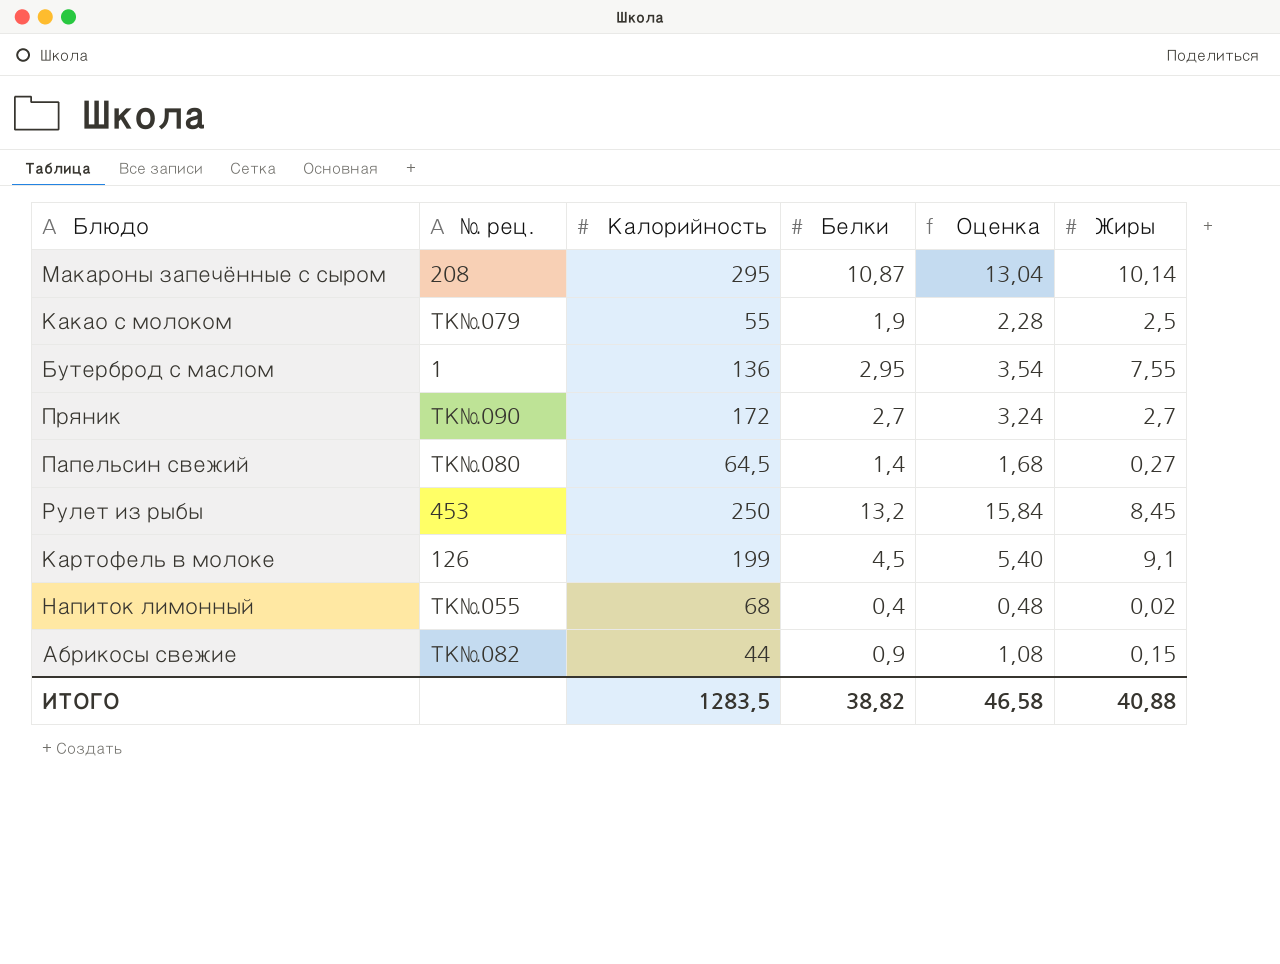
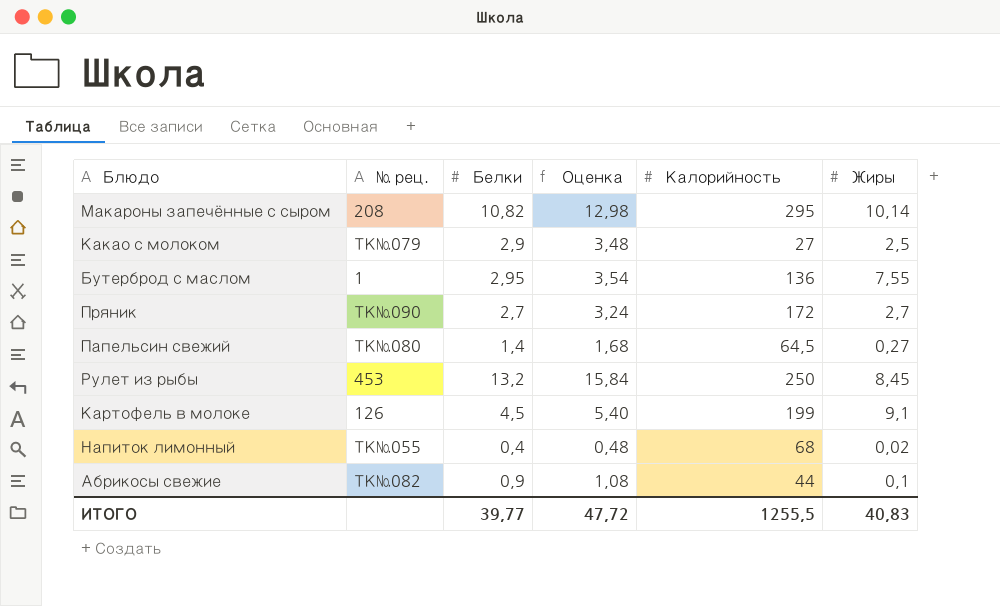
column Калорийность | position: 3 -> 5
Макароны запечённые с сыром | Белки: 10,87 -> 10,82
Макароны запечённые с сыром | Оценка: 13,04 -> 12,98
Какао с молоком | Белки: 1,9 -> 2,9
Какао с молоком | Оценка: 2,28 -> 3,48
Какао с молоком | Калорийность: 55 -> 27
Абрикосы свежие | Жиры: 0,15 -> 0,1
ИТОГО | Белки: 38,82 -> 39,77
ИТОГО | Оценка: 46,58 -> 47,72
ИТОГО | Калорийность: 1283,5 -> 1255,5
ИТОГО | Жиры: 40,88 -> 40,83

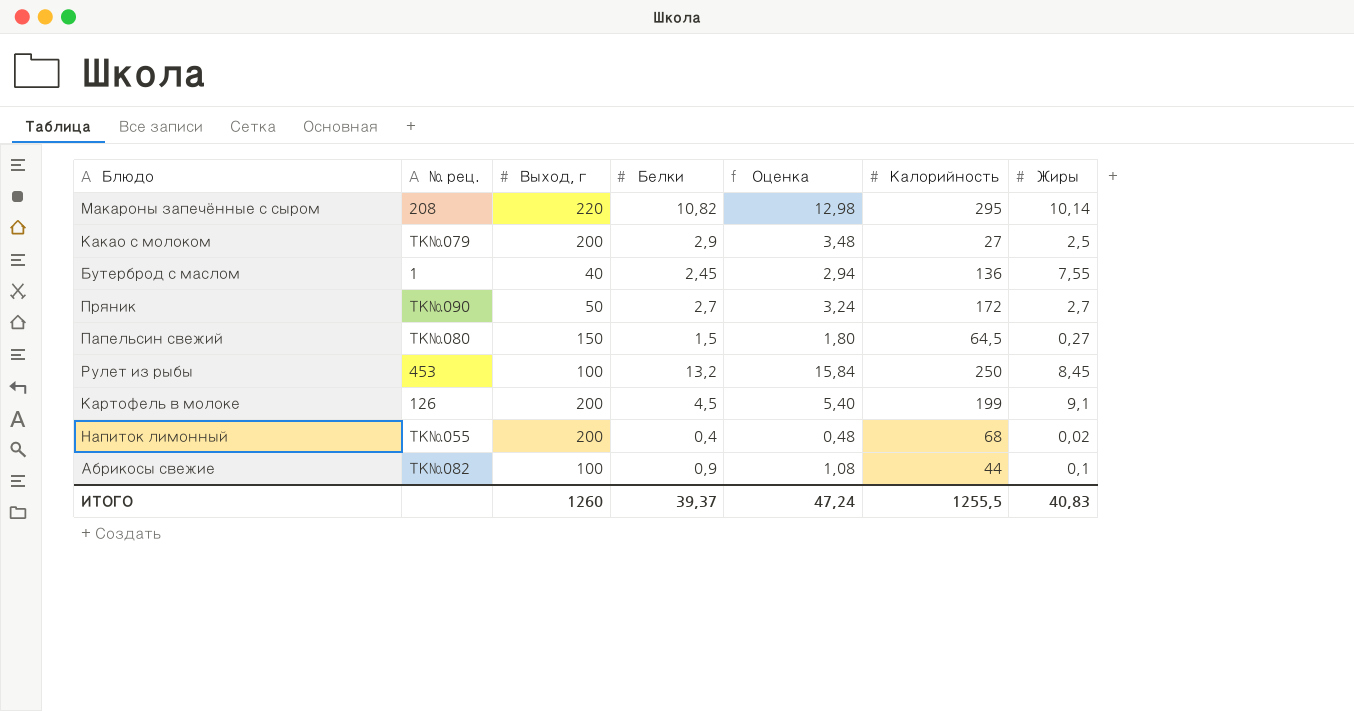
column Выход, г | position: none -> 3
Бутерброд с маслом | Белки: 2,95 -> 2,45
Бутерброд с маслом | Оценка: 3,54 -> 2,94
Папельсин свежий | Белки: 1,4 -> 1,5
Папельсин свежий | Оценка: 1,68 -> 1,80
ИТОГО | Белки: 39,77 -> 39,37
ИТОГО | Оценка: 47,72 -> 47,24

